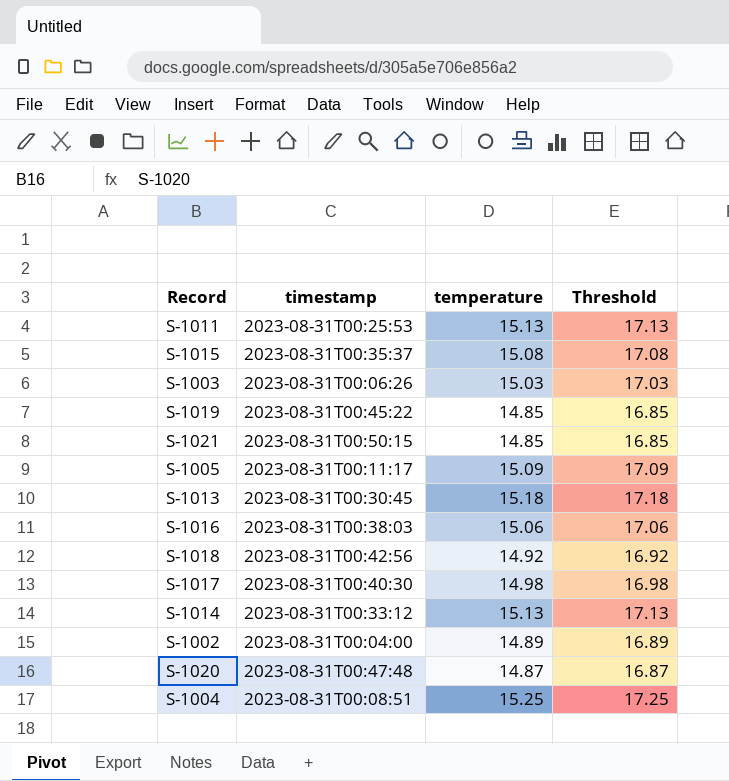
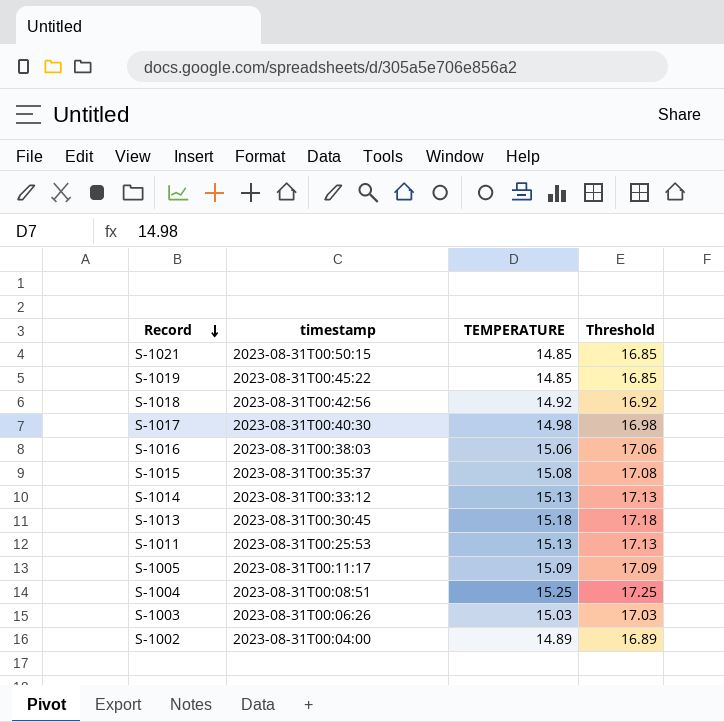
row order: none -> Record descending
column name: temperature -> TEMPERATURE
row S-1020: 2023-08-31T00:47:48 | 14.87 | 16.87 -> none

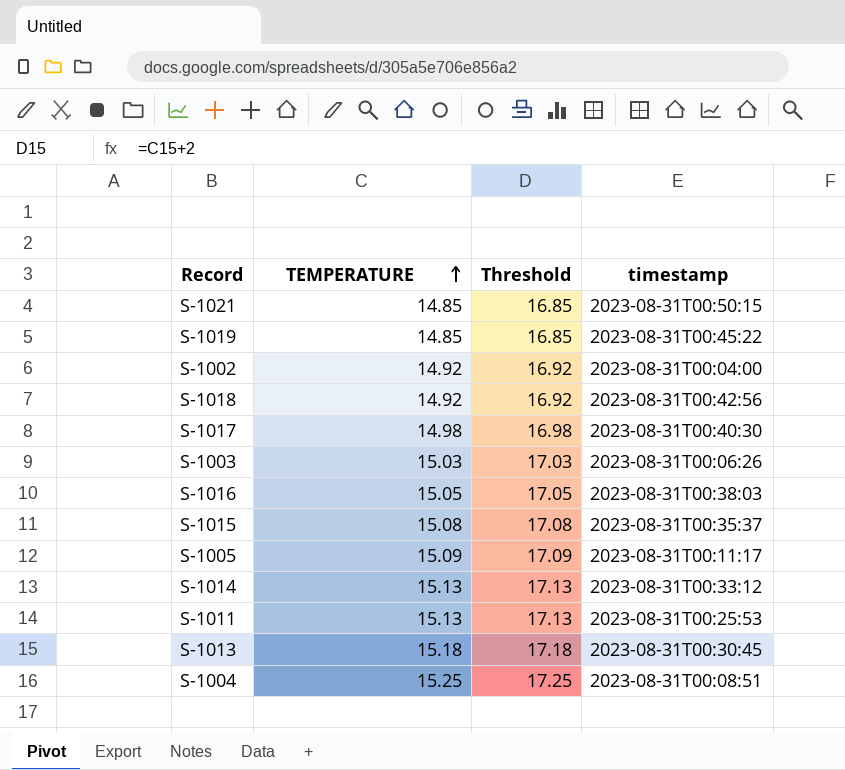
row order: Record descending -> TEMPERATURE ascending
column timestamp | position: 2 -> 4
S-1002 | TEMPERATURE: 14.89 -> 14.92
S-1002 | Threshold: 16.89 -> 16.92
S-1016 | TEMPERATURE: 15.06 -> 15.05
S-1016 | Threshold: 17.06 -> 17.05

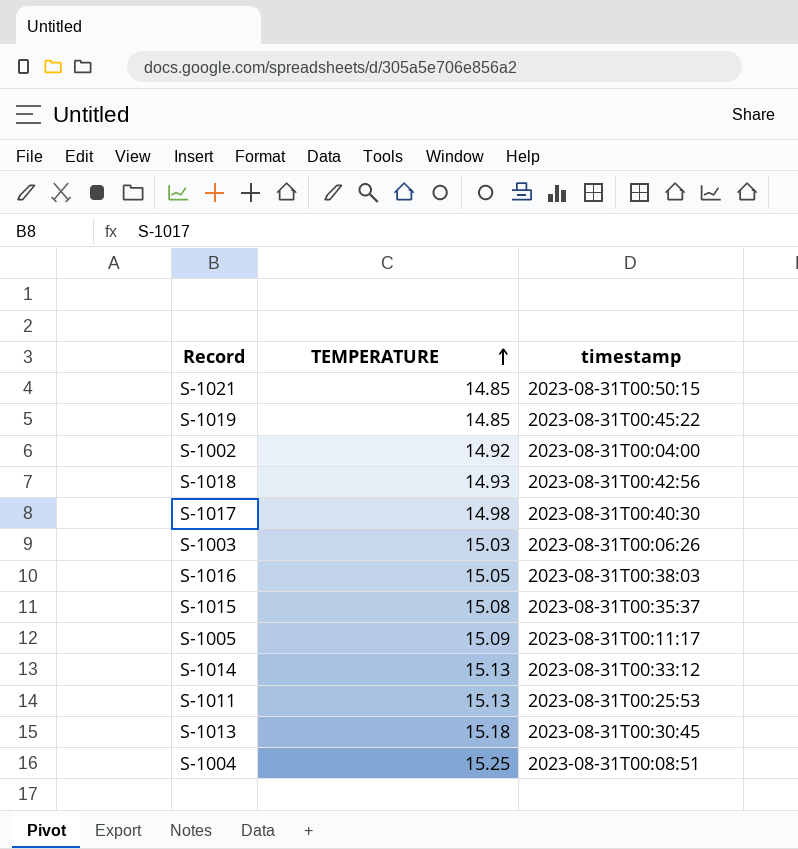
column Threshold | formula: [TEMPERATURE] + 2 -> none
S-1018 | TEMPERATURE: 14.92 -> 14.93

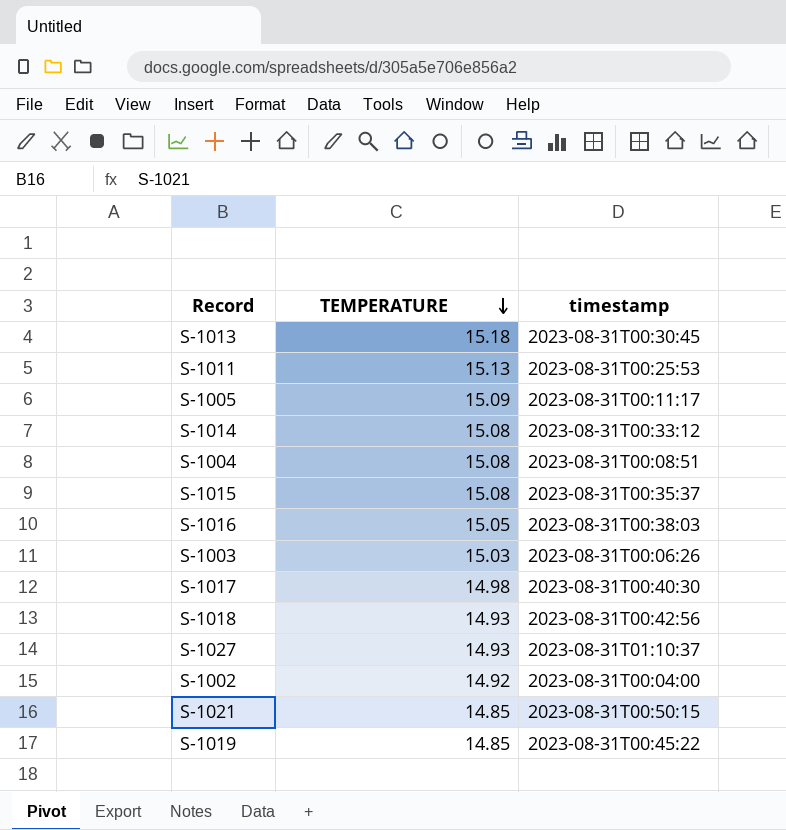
row order: TEMPERATURE ascending -> TEMPERATURE descending
S-1014 | TEMPERATURE: 15.13 -> 15.08
S-1004 | TEMPERATURE: 15.25 -> 15.08
row S-1027: none -> 14.93 | 2023-08-31T01:10:37

